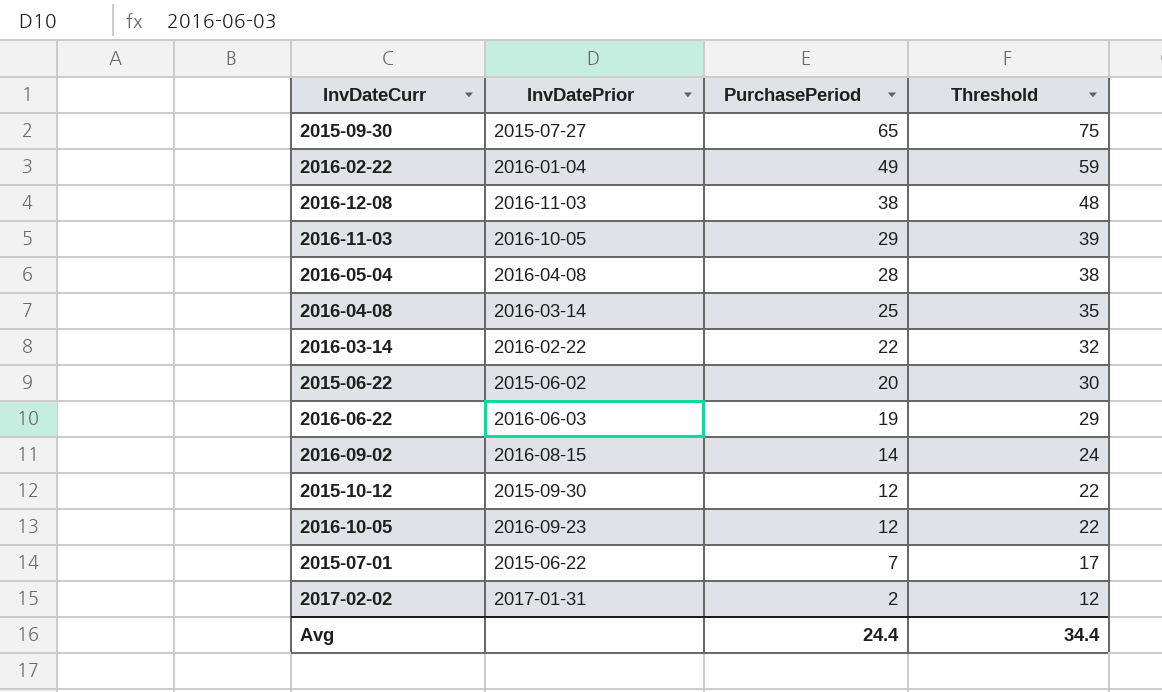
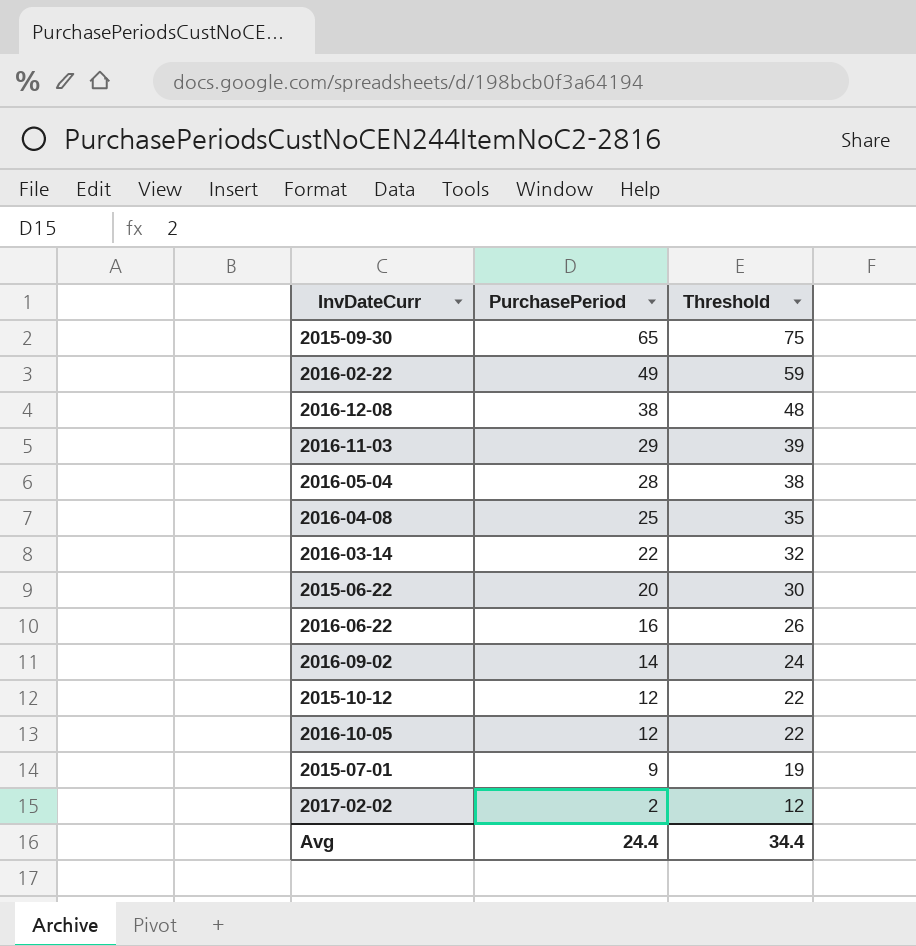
column InvDatePrior | position: 2 -> none
2016-06-22 | PurchasePeriod: 19 -> 16
2016-06-22 | Threshold: 29 -> 26
2015-07-01 | PurchasePeriod: 7 -> 9
2015-07-01 | Threshold: 17 -> 19

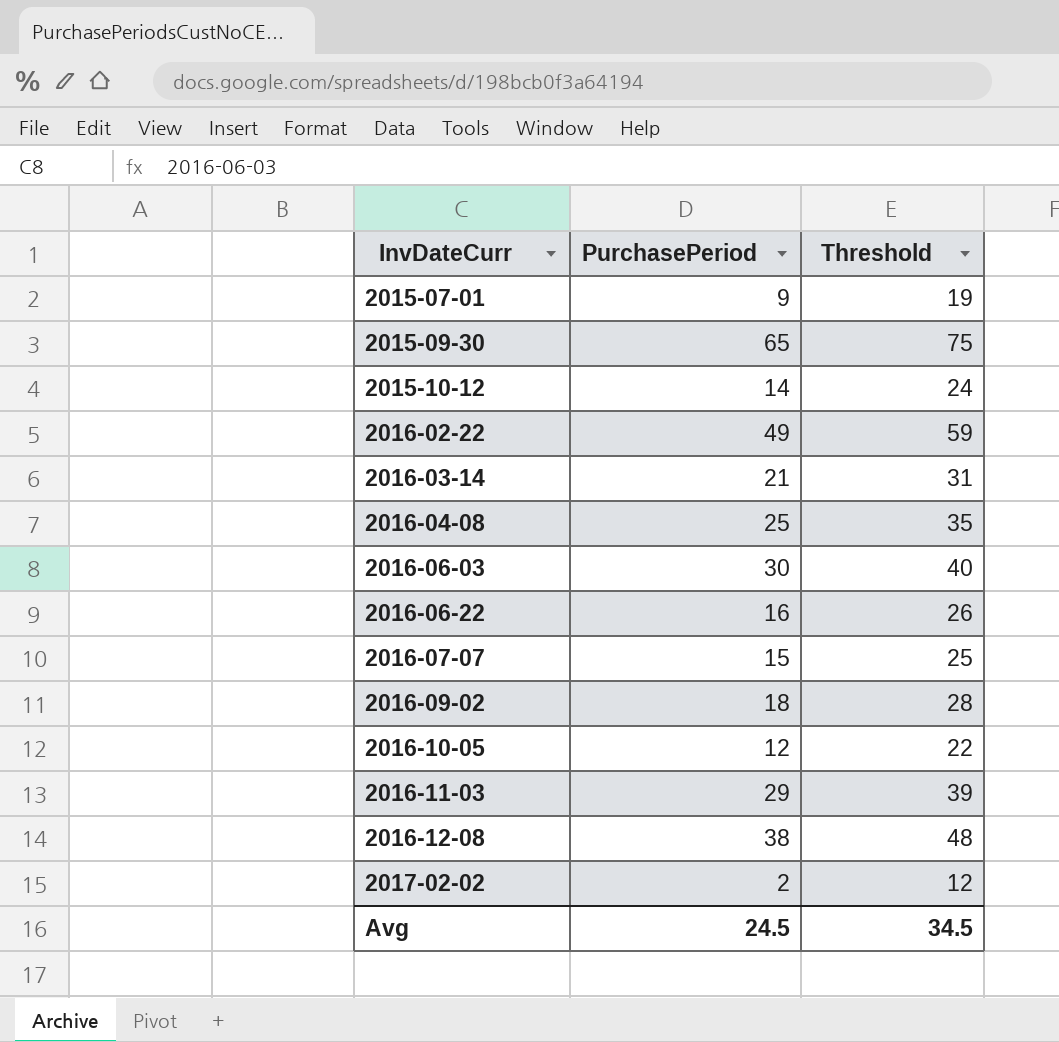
row order: PurchasePeriod descending -> InvDateCurr ascending
row 2016-05-04: 28 | 38 -> none
row 2015-06-22: 20 | 30 -> none
2015-10-12 | PurchasePeriod: 12 -> 14
2015-10-12 | Threshold: 22 -> 24
2016-03-14 | PurchasePeriod: 22 -> 21
2016-03-14 | Threshold: 32 -> 31
row 2016-06-03: none -> 30 | 40
row 2016-07-07: none -> 15 | 25
2016-09-02 | PurchasePeriod: 14 -> 18
2016-09-02 | Threshold: 24 -> 28
Avg | PurchasePeriod: 24.4 -> 24.5
Avg | Threshold: 34.4 -> 34.5

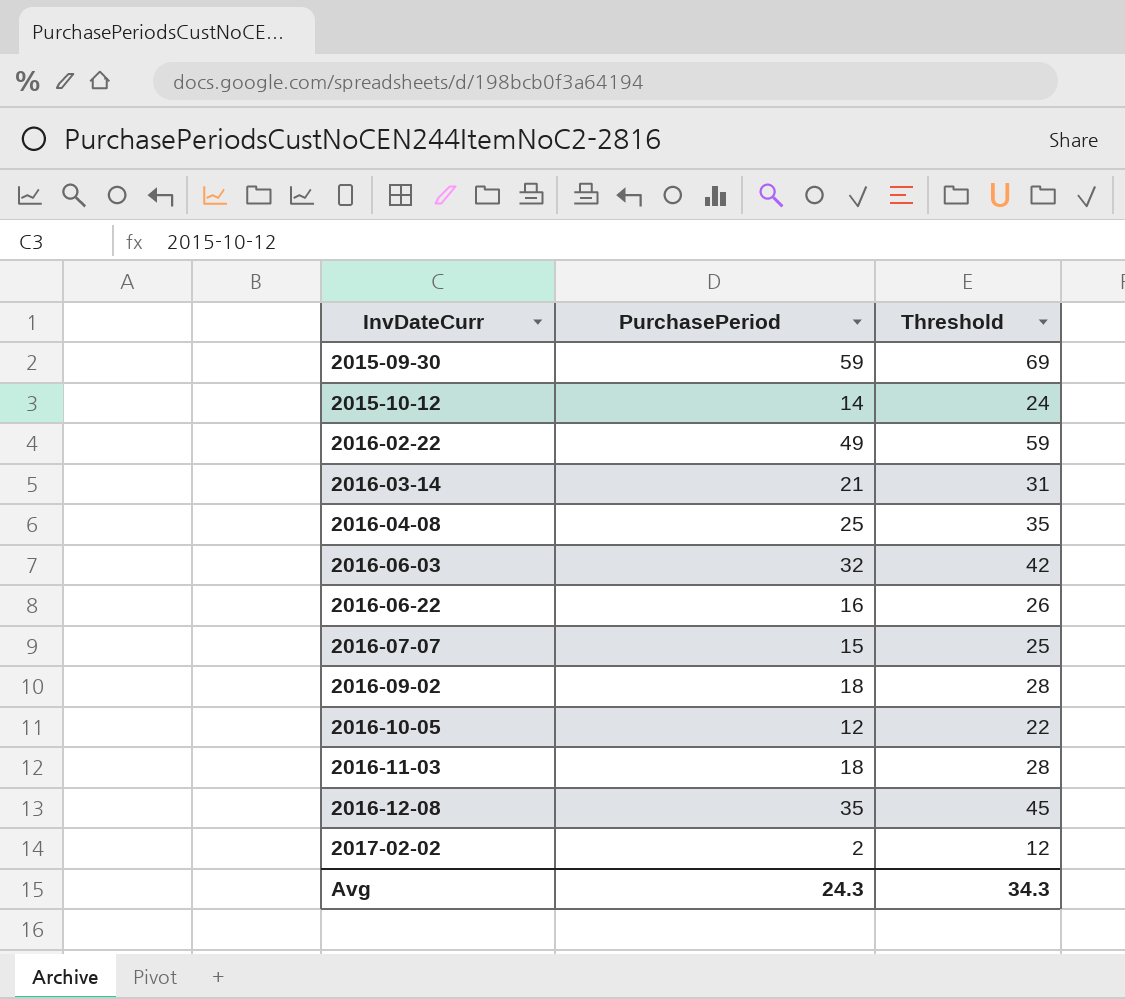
row 2015-07-01: 9 | 19 -> none
2015-09-30 | PurchasePeriod: 65 -> 59
2015-09-30 | Threshold: 75 -> 69
2016-06-03 | PurchasePeriod: 30 -> 32
2016-06-03 | Threshold: 40 -> 42
2016-11-03 | PurchasePeriod: 29 -> 18
2016-11-03 | Threshold: 39 -> 28
2016-12-08 | PurchasePeriod: 38 -> 35
2016-12-08 | Threshold: 48 -> 45
Avg | PurchasePeriod: 24.5 -> 24.3
Avg | Threshold: 34.5 -> 34.3

